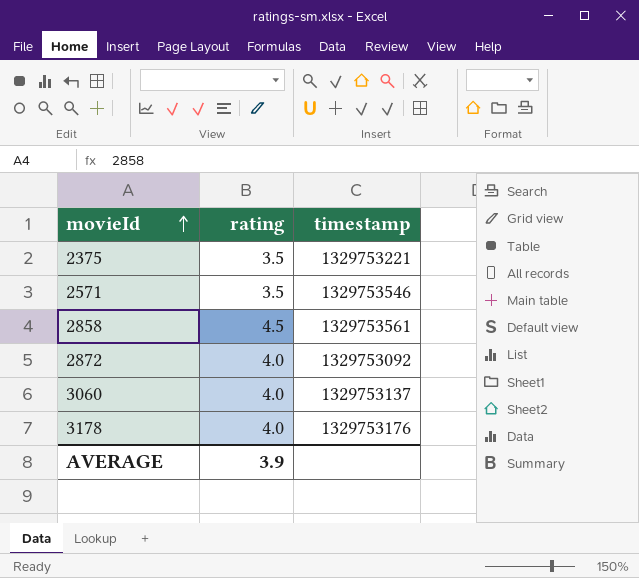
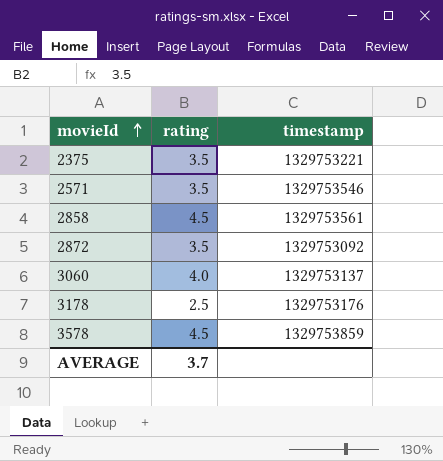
2872 | rating: 4.0 -> 3.5
3178 | rating: 4.0 -> 2.5
row 3578: none -> 4.5 | 1329753859
AVERAGE | rating: 3.9 -> 3.7

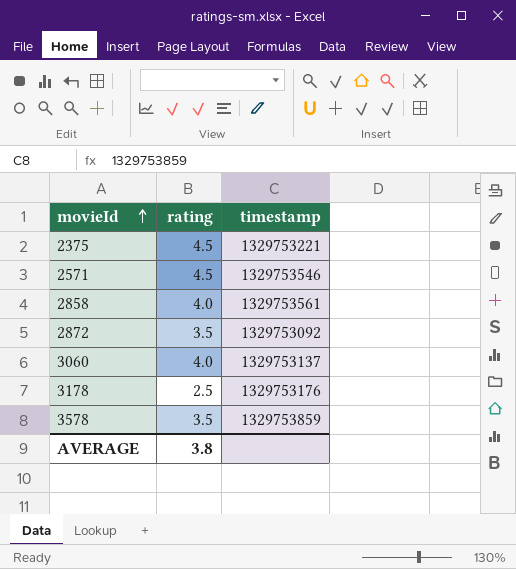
2375 | rating: 3.5 -> 4.5
2571 | rating: 3.5 -> 4.5
2858 | rating: 4.5 -> 4.0
3578 | rating: 4.5 -> 3.5
AVERAGE | rating: 3.7 -> 3.8

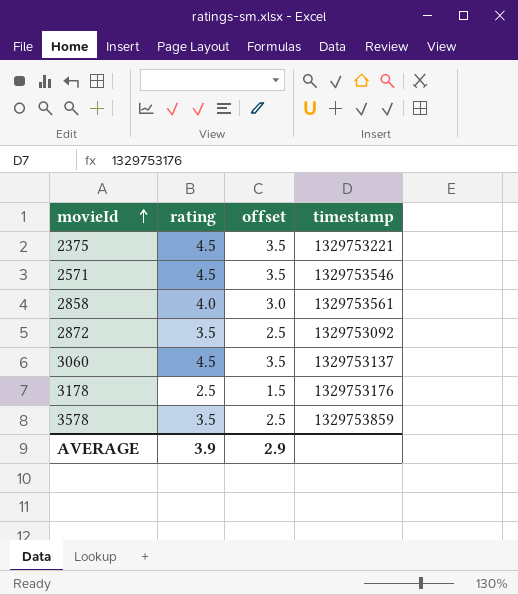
column offset | formula: none -> [rating] - 1
3060 | rating: 4.0 -> 4.5
AVERAGE | rating: 3.8 -> 3.9

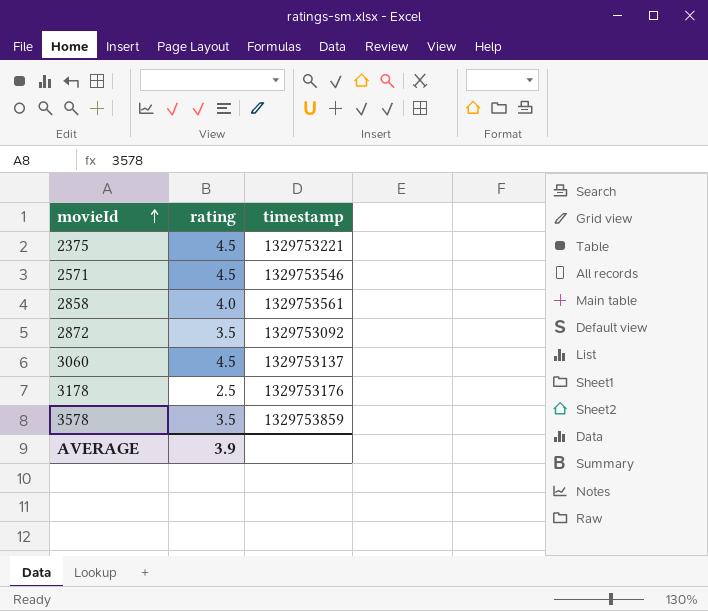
column offset | formula: [rating] - 1 -> none

